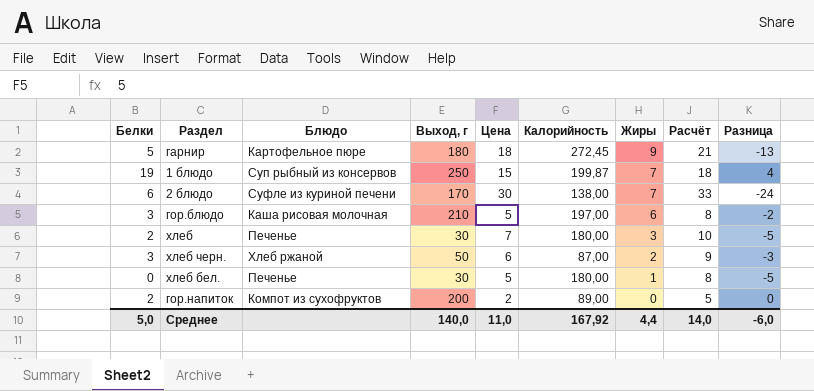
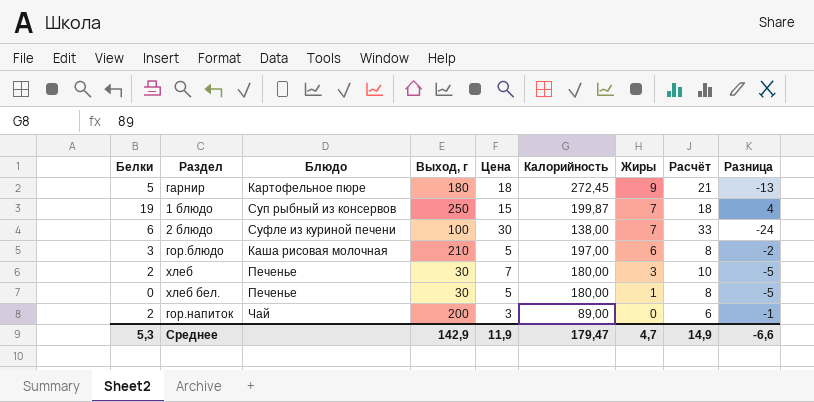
row хлеб черн.: 3 | Хлеб ржаной | 50 | 6 | 87,00 | 2 | 9 | -3 -> none
2 блюдо | Выход, г: 170 -> 100
гор.напиток | Блюдо: Компот из сухофруктов -> Чай
гор.напиток | Цена: 2 -> 3
гор.напиток | Расчёт: 5 -> 6
гор.напиток | Разница: 0 -> -1
Среднее | Белки: 5,0 -> 5,3
Среднее | Выход, г: 140,0 -> 142,9
Среднее | Цена: 11,0 -> 11,9
Среднее | Калорийность: 167,92 -> 179,47
Среднее | Жиры: 4,4 -> 4,7
Среднее | Расчёт: 14,0 -> 14,9
Среднее | Разница: -6,0 -> -6,6

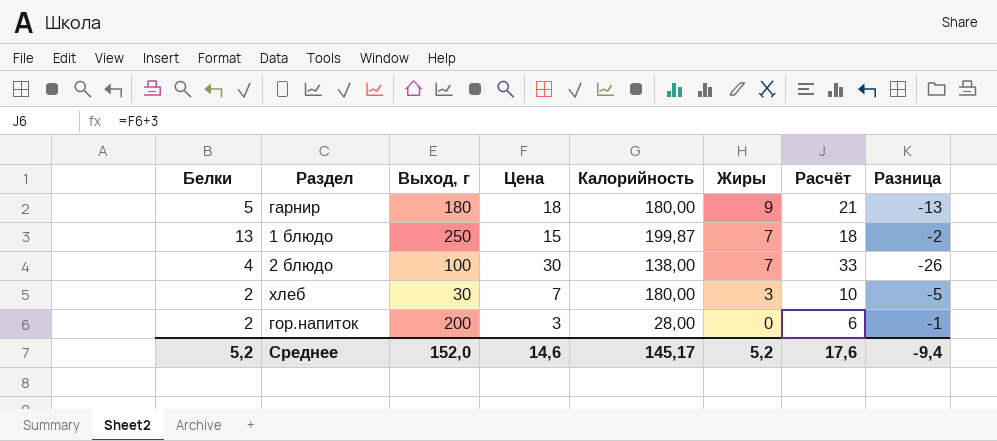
column Блюдо | position: 3 -> none
row гор.блюдо: 3 | Каша рисовая молочная | 210 | 5 | 197,00 | 6 | 8 | -2 -> none
row хлеб бел.: 0 | Печенье | 30 | 5 | 180,00 | 1 | 8 | -5 -> none
гарнир | Калорийность: 272,45 -> 180,00
1 блюдо | Белки: 19 -> 13
1 блюдо | Разница: 4 -> -2
2 блюдо | Белки: 6 -> 4
2 блюдо | Разница: -24 -> -26
гор.напиток | Калорийность: 89,00 -> 28,00
Среднее | Белки: 5,3 -> 5,2
Среднее | Выход, г: 142,9 -> 152,0
Среднее | Цена: 11,9 -> 14,6
Среднее | Калорийность: 179,47 -> 145,17
Среднее | Жиры: 4,7 -> 5,2
Среднее | Расчёт: 14,9 -> 17,6
Среднее | Разница: -6,6 -> -9,4

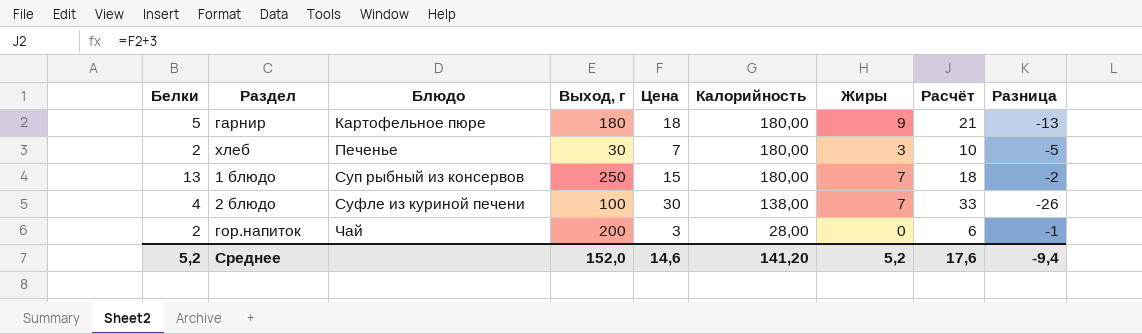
row order: Жиры descending -> Блюдо ascending
column Блюдо | position: none -> 3
1 блюдо | Калорийность: 199,87 -> 180,00
Среднее | Калорийность: 145,17 -> 141,20

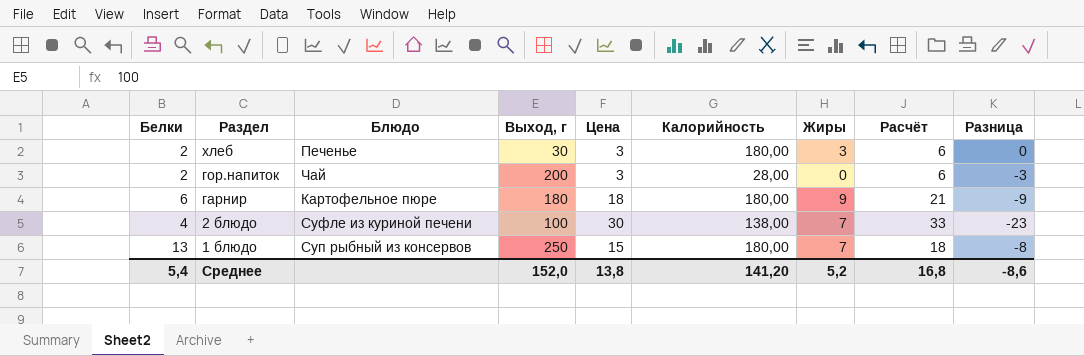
row order: Блюдо ascending -> Раздел descending
column Разница | formula: [Белки] - [Цена] -> [Жиры] - [Цена]
хлеб | Цена: 7 -> 3
хлеб | Расчёт: 10 -> 6
гарнир | Белки: 5 -> 6
Среднее | Белки: 5,2 -> 5,4
Среднее | Цена: 14,6 -> 13,8
Среднее | Расчёт: 17,6 -> 16,8
Среднее | Разница: -9,4 -> -8,6

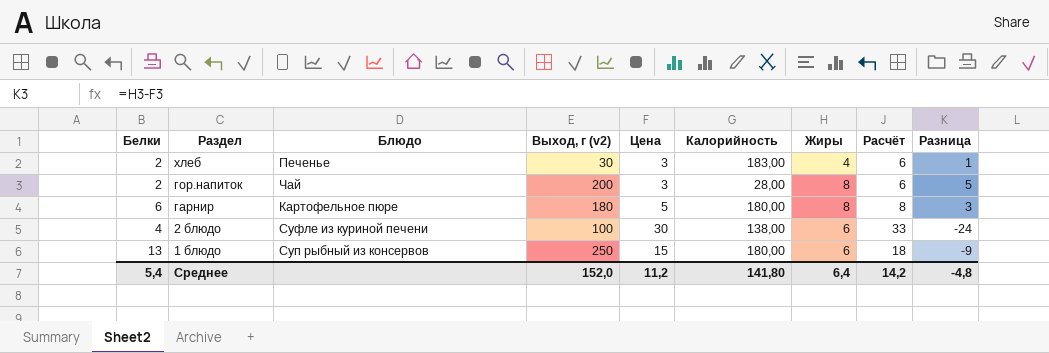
column name: Выход, г -> Выход, г (v2)
хлеб | Калорийность: 180,00 -> 183,00
хлеб | Жиры: 3 -> 4
хлеб | Разница: 0 -> 1
гор.напиток | Жиры: 0 -> 8
гор.напиток | Разница: -3 -> 5
гарнир | Цена: 18 -> 5
гарнир | Жиры: 9 -> 8
гарнир | Расчёт: 21 -> 8
гарнир | Разница: -9 -> 3
2 блюдо | Жиры: 7 -> 6
2 блюдо | Разница: -23 -> -24
1 блюдо | Жиры: 7 -> 6
1 блюдо | Разница: -8 -> -9
Среднее | Цена: 13,8 -> 11,2
Среднее | Калорийность: 141,20 -> 141,80
Среднее | Жиры: 5,2 -> 6,4
Среднее | Расчёт: 16,8 -> 14,2
Среднее | Разница: -8,6 -> -4,8

